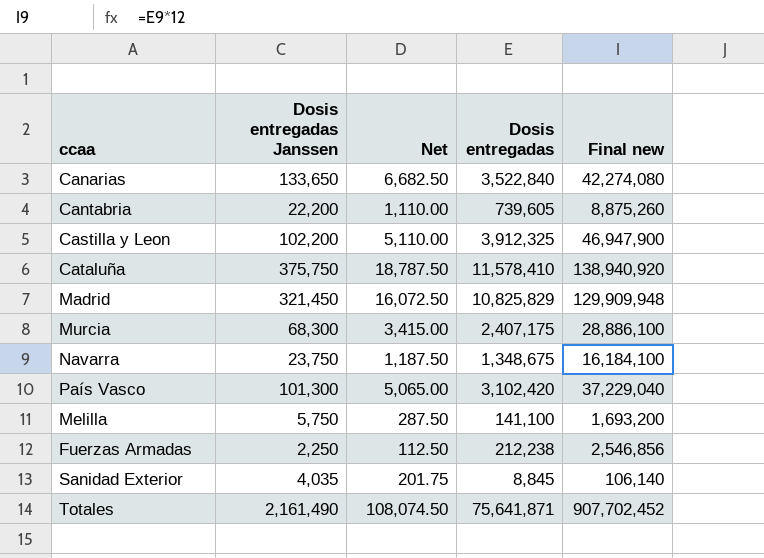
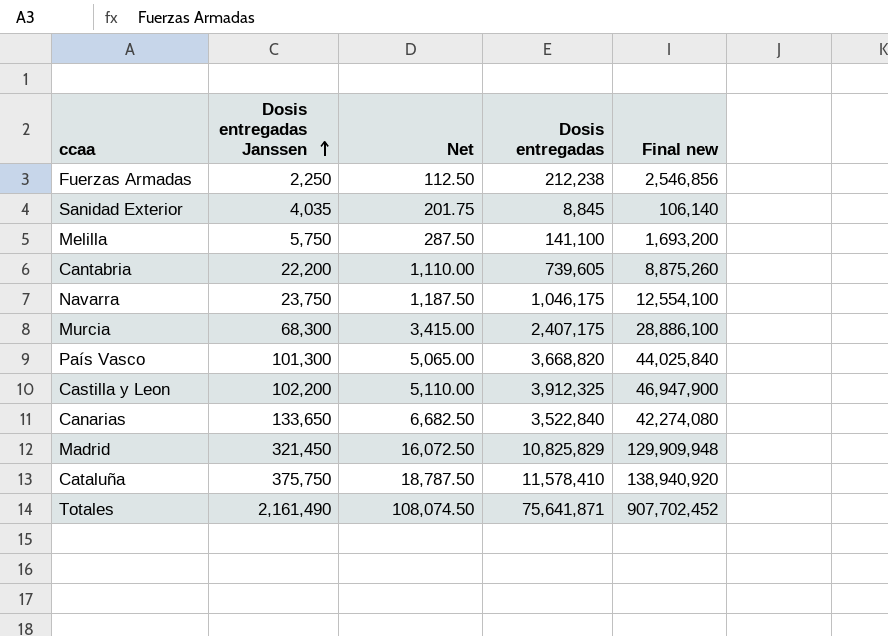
row order: none -> Dosis entregadas Janssen ascending
Navarra | Dosis entregadas: 1,348,675 -> 1,046,175
Navarra | Final new: 16,184,100 -> 12,554,100
País Vasco | Dosis entregadas: 3,102,420 -> 3,668,820
País Vasco | Final new: 37,229,040 -> 44,025,840

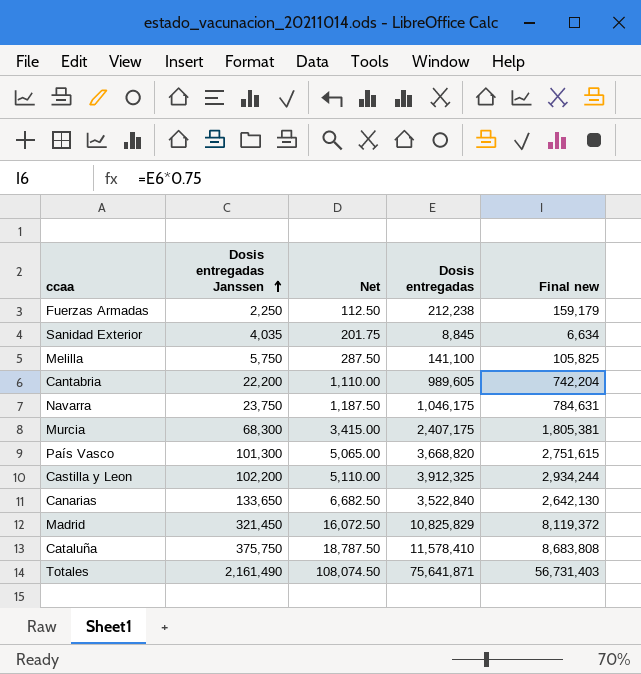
column Final new | formula: [Dosis entregadas] * 12 -> [Dosis entregadas] * 0.75
Cantabria | Dosis entregadas: 739,605 -> 989,605

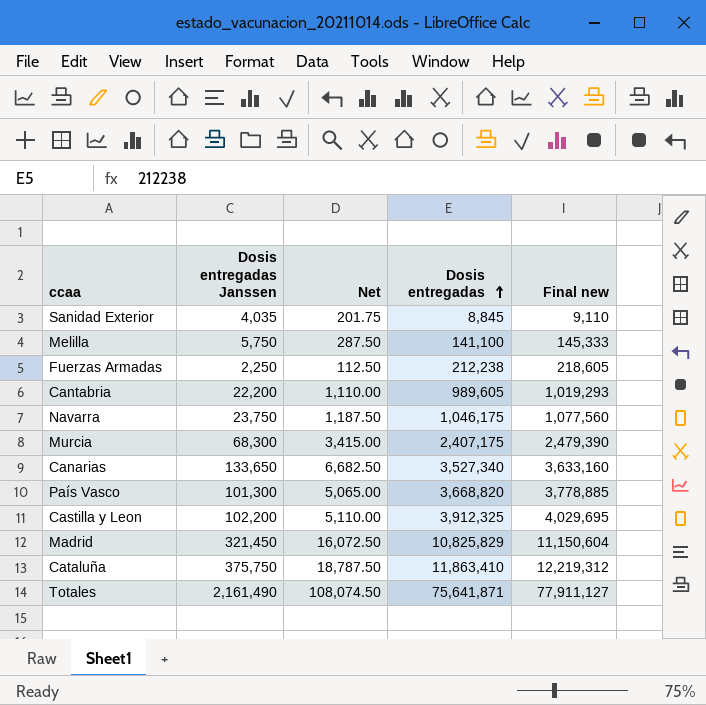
row order: Dosis entregadas Janssen ascending -> Dosis entregadas ascending
column Final new | formula: [Dosis entregadas] * 0.75 -> [Dosis entregadas] * 1.03
Canarias | Dosis entregadas: 3,522,840 -> 3,527,340
Cataluña | Dosis entregadas: 11,578,410 -> 11,863,410

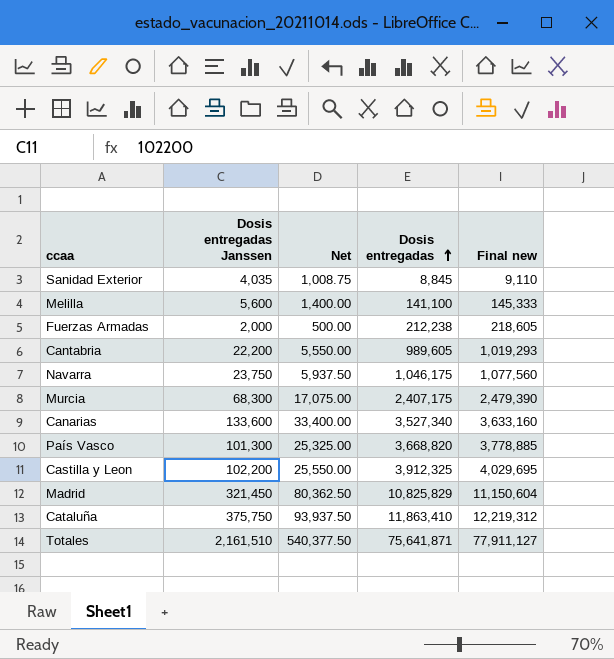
column Net | formula: [Dosis entregadas Janssen] * 0.05 -> [Dosis entregadas Janssen] * 0.25
Melilla | Dosis entregadas Janssen: 5,750 -> 5,600
Fuerzas Armadas | Dosis entregadas Janssen: 2,250 -> 2,000
Canarias | Dosis entregadas Janssen: 133,650 -> 133,600
Totales | Dosis entregadas Janssen: 2,161,490 -> 2,161,510

